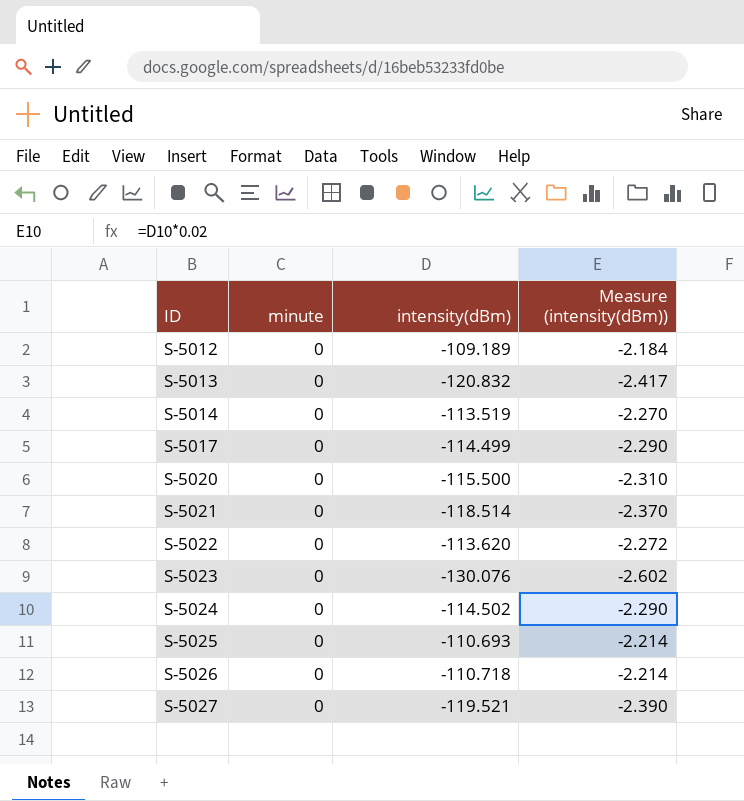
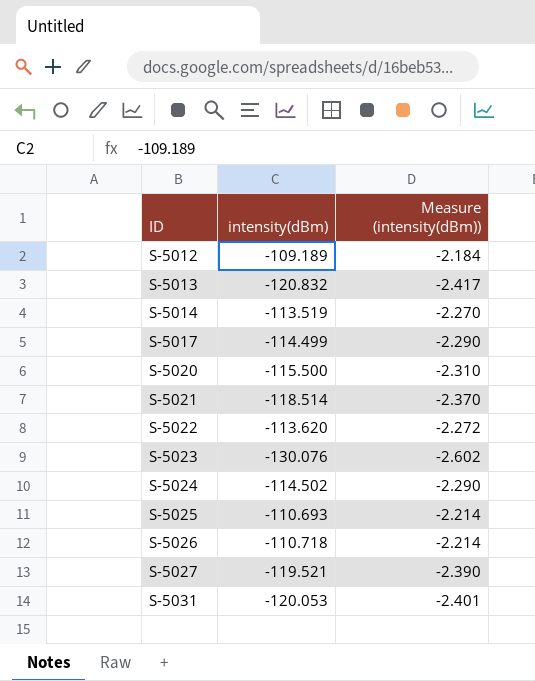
column minute | position: 2 -> none
row S-5031: none -> -120.053 | -2.401

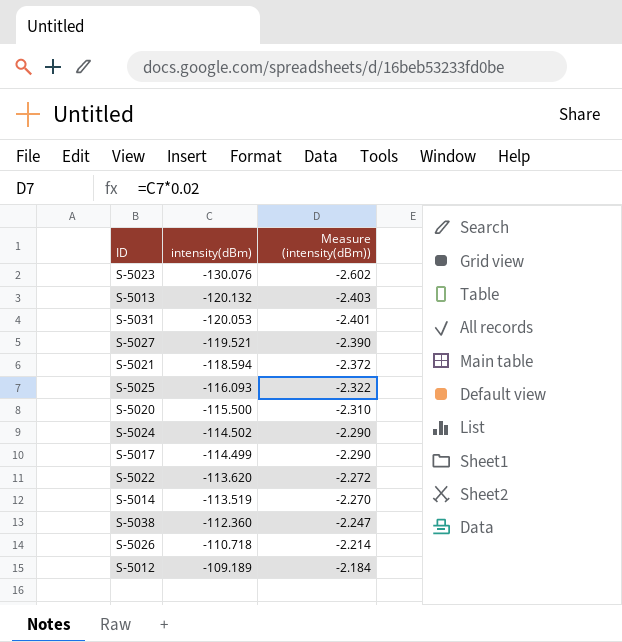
row order: ID ascending -> intensity(dBm) ascending
S-5013 | intensity(dBm): -120.832 -> -120.132
S-5013 | Measure (intensity(dBm)): -2.417 -> -2.403
S-5021 | intensity(dBm): -118.514 -> -118.594
S-5021 | Measure (intensity(dBm)): -2.370 -> -2.372
S-5025 | intensity(dBm): -110.693 -> -116.093
S-5025 | Measure (intensity(dBm)): -2.214 -> -2.322
row S-5038: none -> -112.360 | -2.247

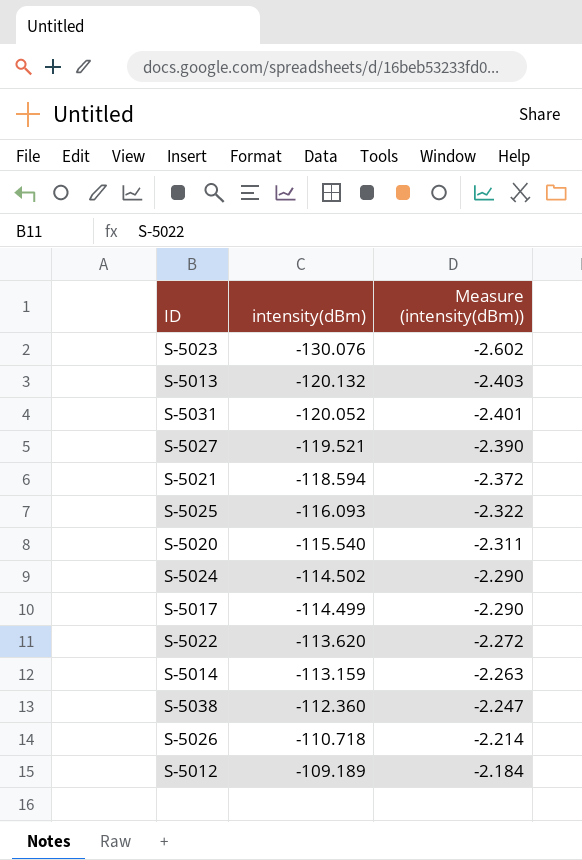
S-5031 | intensity(dBm): -120.053 -> -120.052
S-5020 | intensity(dBm): -115.500 -> -115.540
S-5020 | Measure (intensity(dBm)): -2.310 -> -2.311
S-5014 | intensity(dBm): -113.519 -> -113.159
S-5014 | Measure (intensity(dBm)): -2.270 -> -2.263

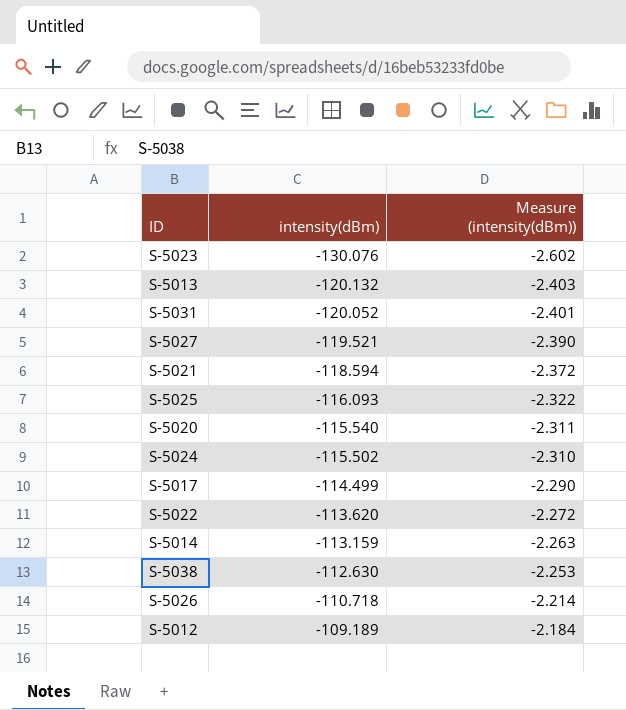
S-5024 | intensity(dBm): -114.502 -> -115.502
S-5024 | Measure (intensity(dBm)): -2.290 -> -2.310
S-5038 | intensity(dBm): -112.360 -> -112.630
S-5038 | Measure (intensity(dBm)): -2.247 -> -2.253

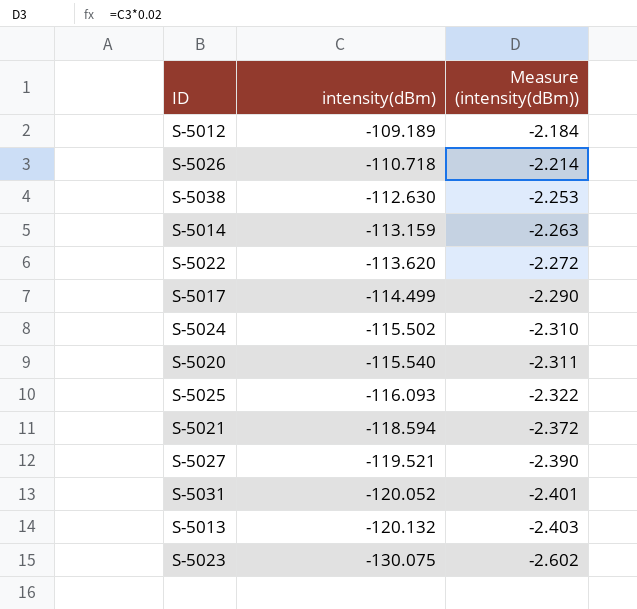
row order: intensity(dBm) ascending -> intensity(dBm) descending
S-5023 | intensity(dBm): -130.076 -> -130.075

